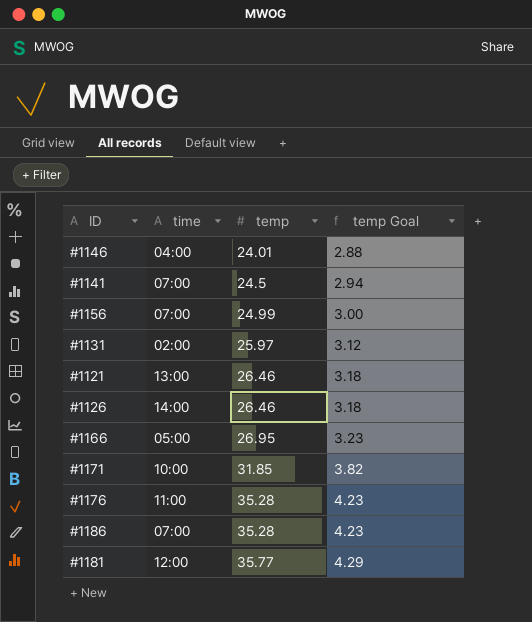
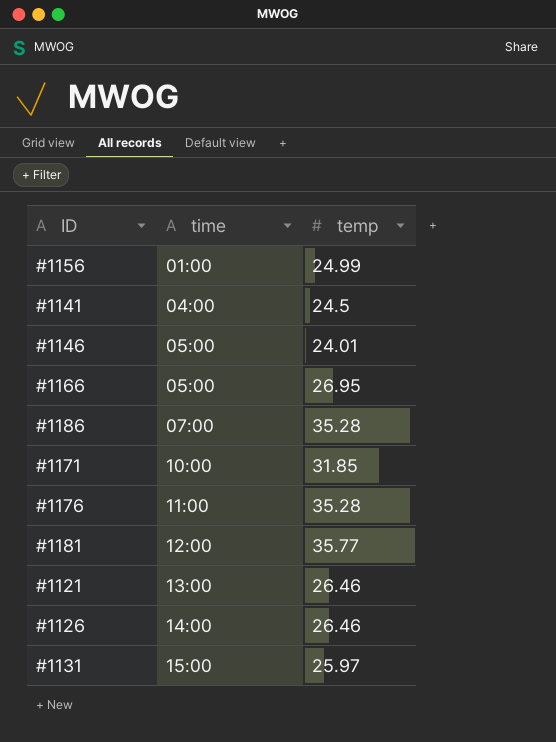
row order: temp ascending -> time ascending
column temp Goal | formula: [temp] * 0.12 -> none
#1156 | time: 07:00 -> 01:00
#1141 | time: 07:00 -> 04:00
#1146 | time: 04:00 -> 05:00
#1131 | time: 02:00 -> 15:00

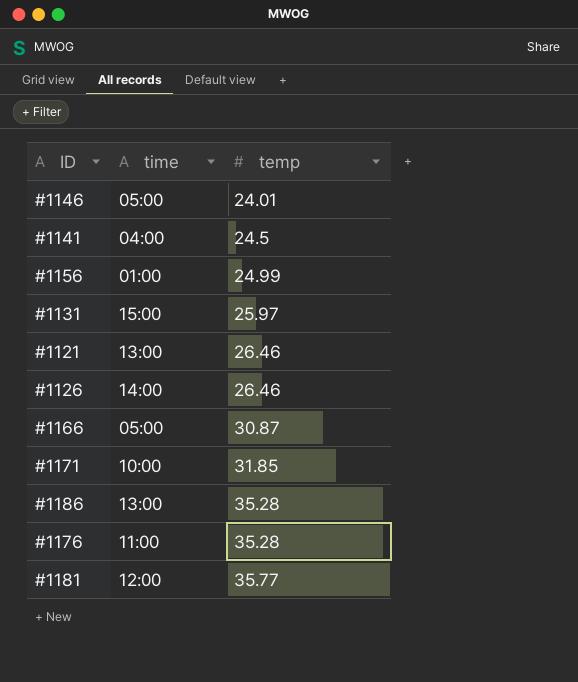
row order: time ascending -> temp ascending
#1166 | temp: 26.95 -> 30.87
#1186 | time: 07:00 -> 13:00

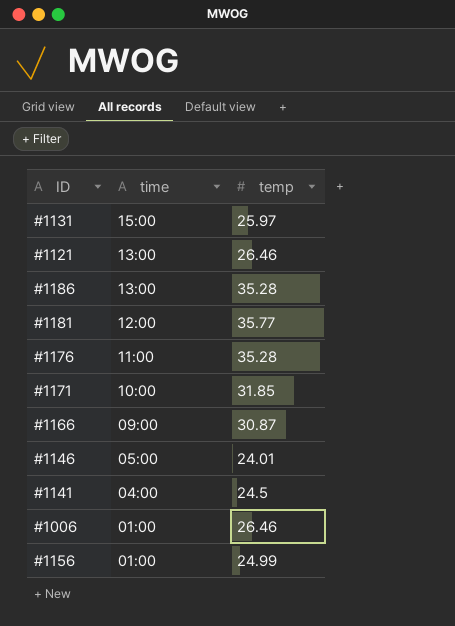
row order: temp ascending -> time descending
row #1126: 14:00 | 26.46 -> none
#1166 | time: 05:00 -> 09:00
row #1006: none -> 01:00 | 26.46

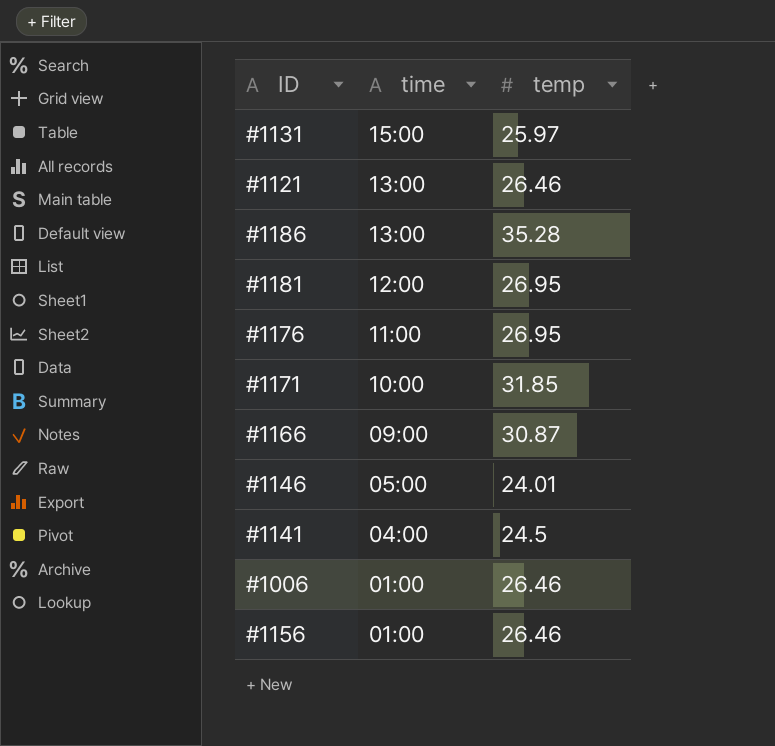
#1181 | temp: 35.77 -> 26.95
#1176 | temp: 35.28 -> 26.95
#1156 | temp: 24.99 -> 26.46

